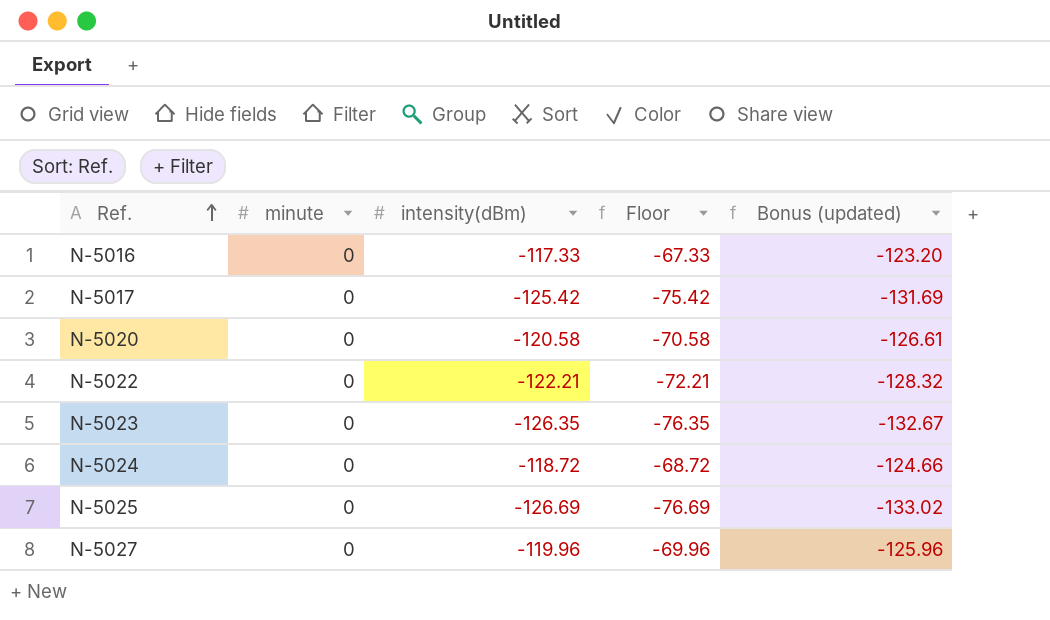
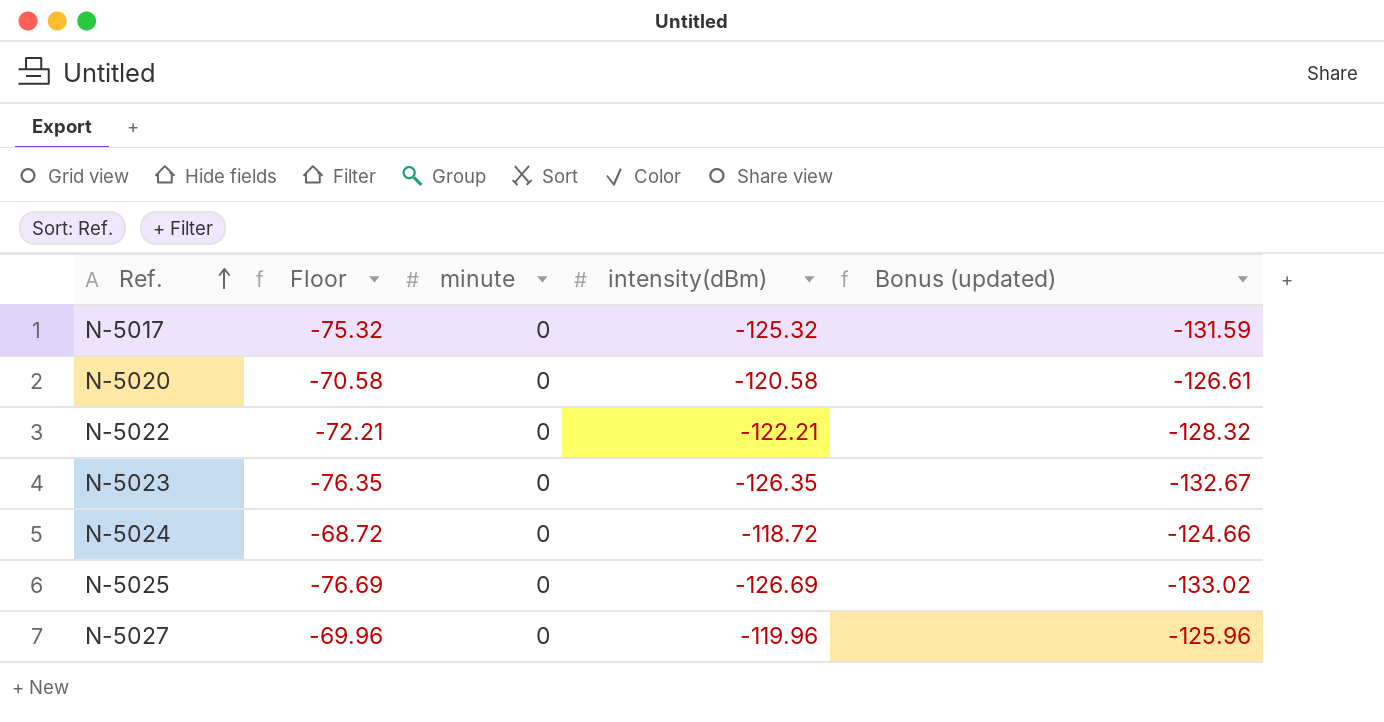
column Floor | position: 4 -> 2
row N-5016: 0 | -117.33 | -67.33 | -123.20 -> none
N-5017 | Floor: -75.42 -> -75.32
N-5017 | intensity(dBm): -125.42 -> -125.32
N-5017 | Bonus (updated): -131.69 -> -131.59

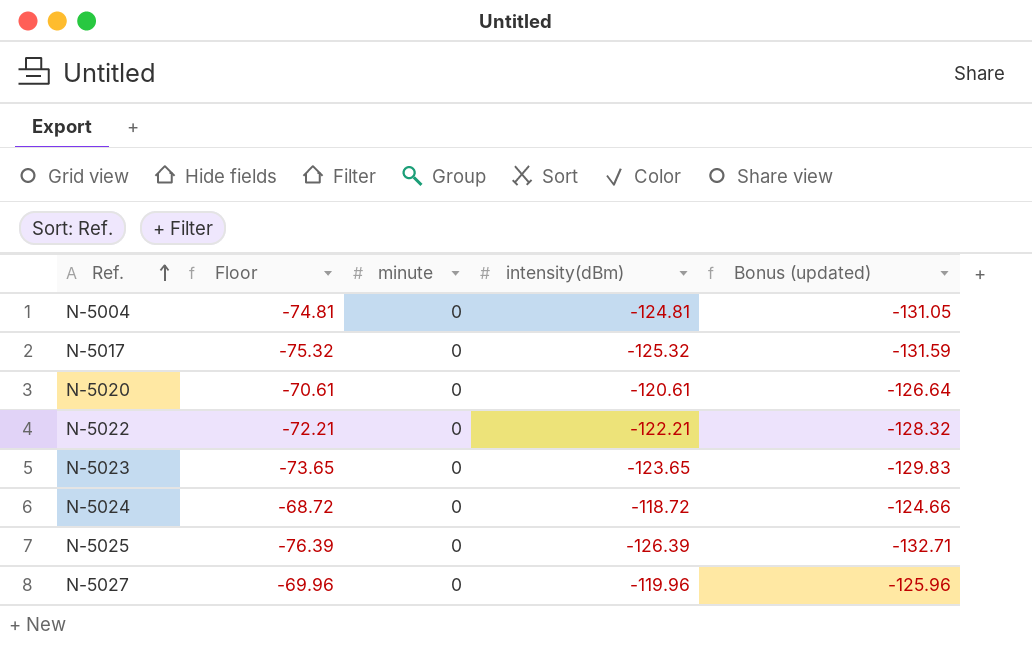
row N-5004: none -> -74.81 | 0 | -124.81 | -131.05
N-5020 | Floor: -70.58 -> -70.61
N-5020 | intensity(dBm): -120.58 -> -120.61
N-5020 | Bonus (updated): -126.61 -> -126.64
N-5023 | Floor: -76.35 -> -73.65
N-5023 | intensity(dBm): -126.35 -> -123.65
N-5023 | Bonus (updated): -132.67 -> -129.83
N-5025 | Floor: -76.69 -> -76.39
N-5025 | intensity(dBm): -126.69 -> -126.39
N-5025 | Bonus (updated): -133.02 -> -132.71

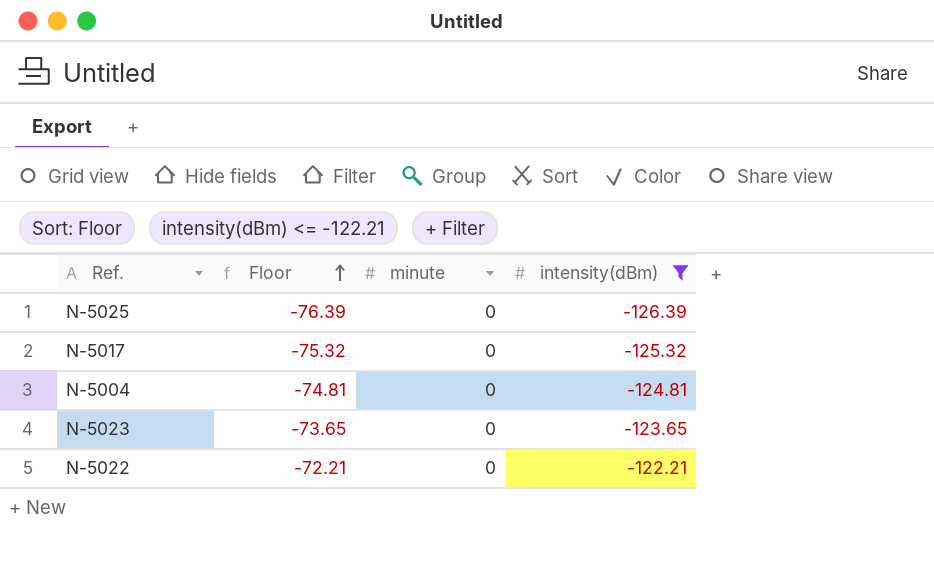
filter: none -> intensity(dBm) <= -122.21
row order: Ref. ascending -> Floor ascending
column Bonus (updated) | formula: [intensity(dBm)] * 1.05 -> none

